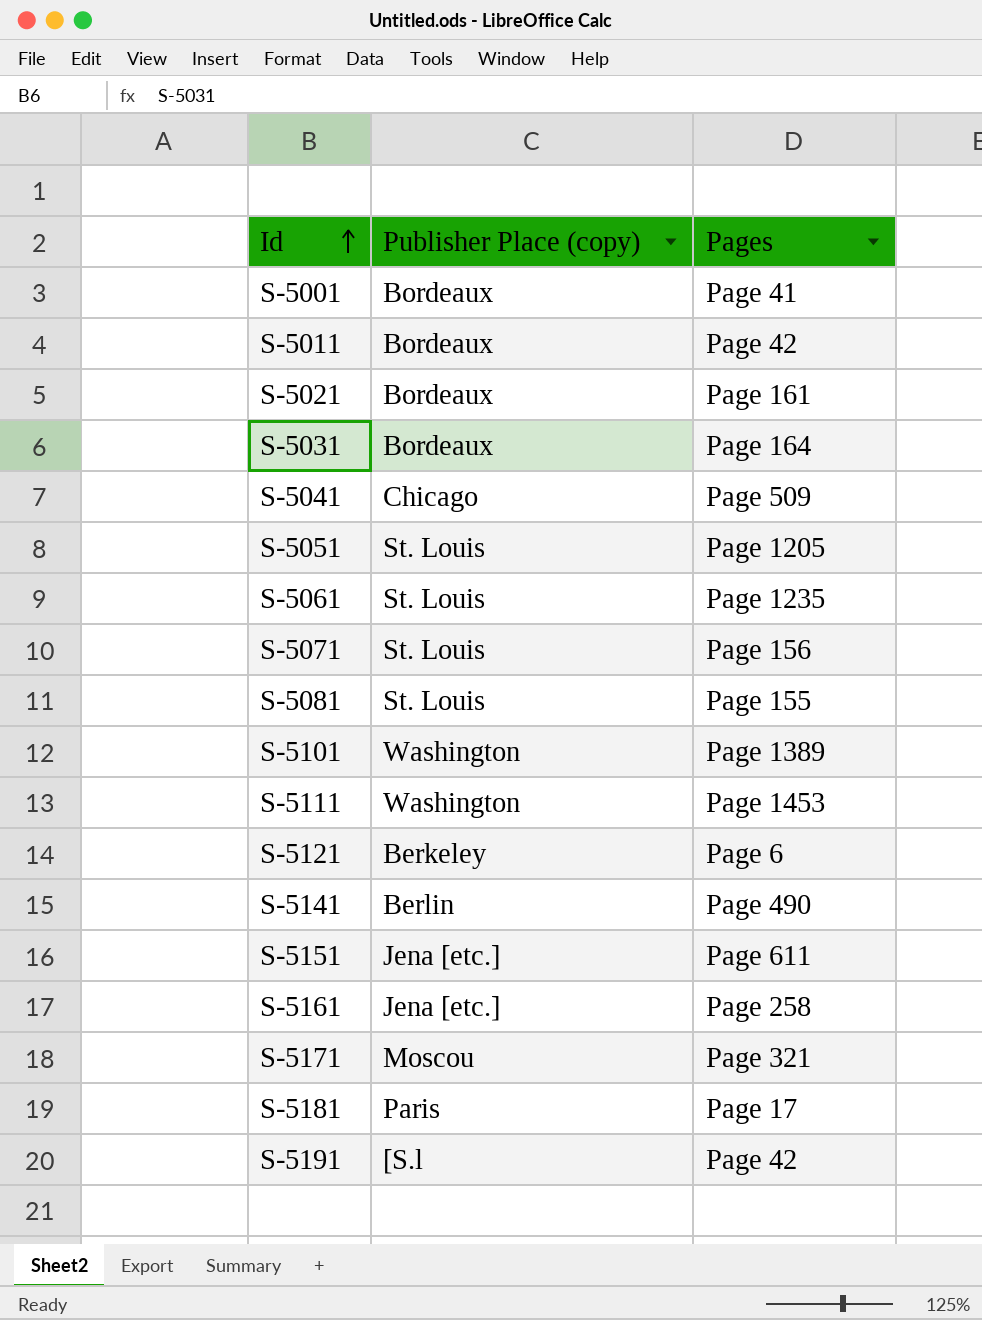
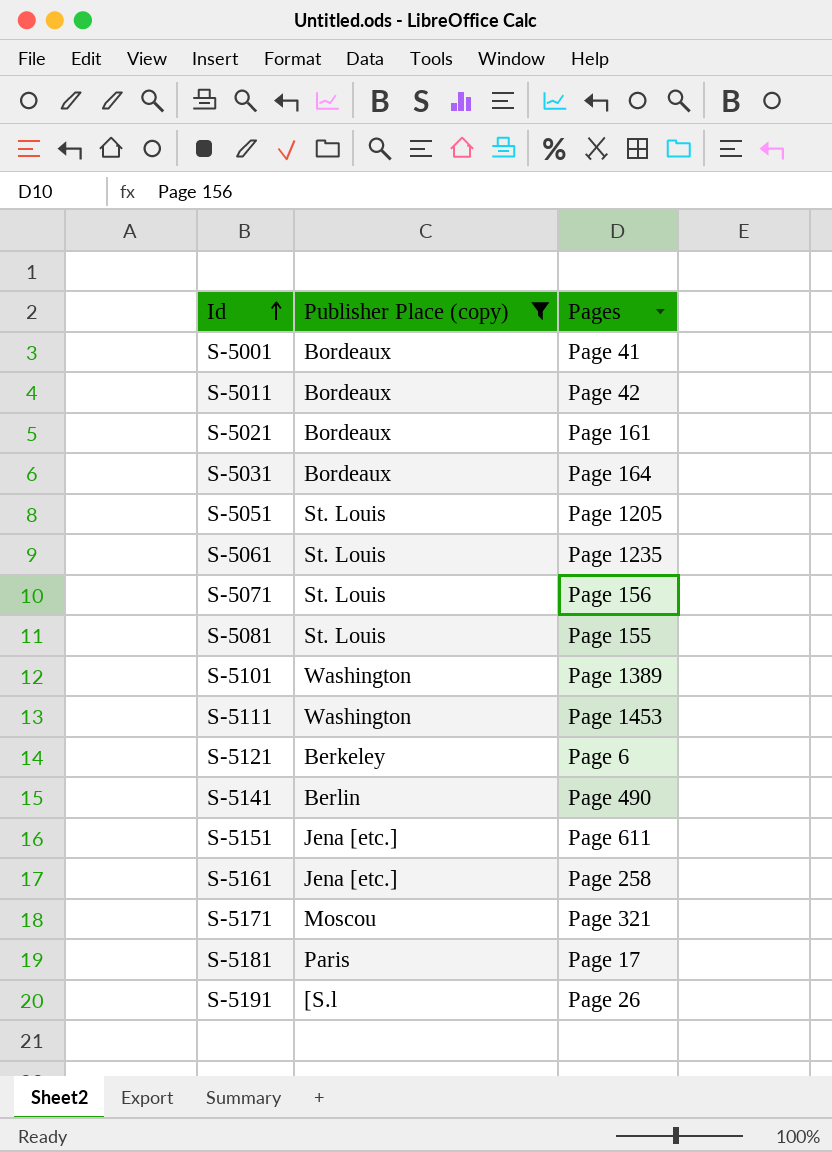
filter: none -> Publisher Place (copy) != Chicago
S-5191 | Pages: Page 42 -> Page 26

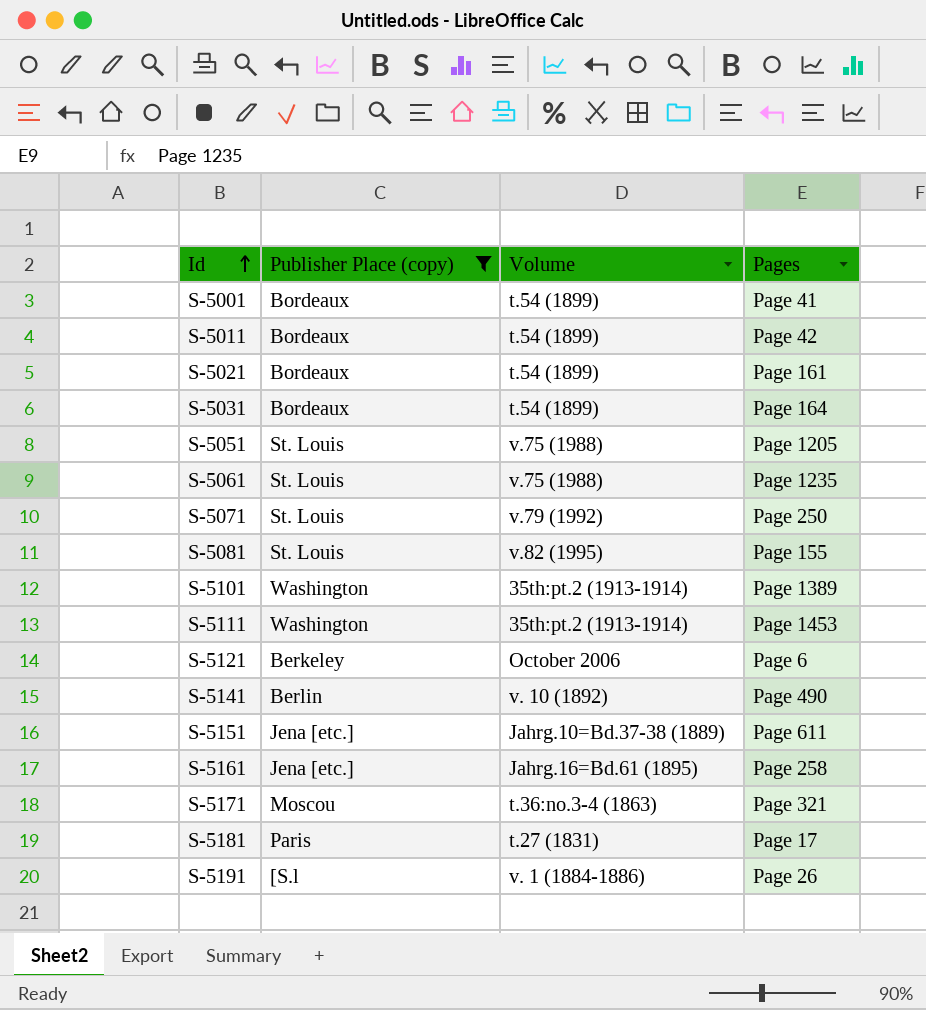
column Volume | position: none -> 3
S-5071 | Pages: Page 156 -> Page 250

